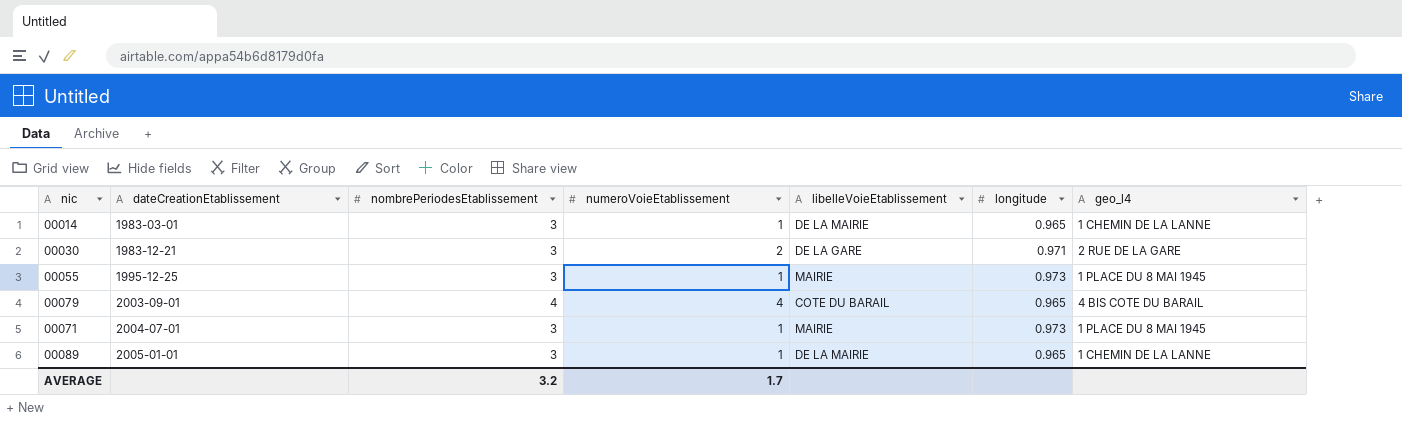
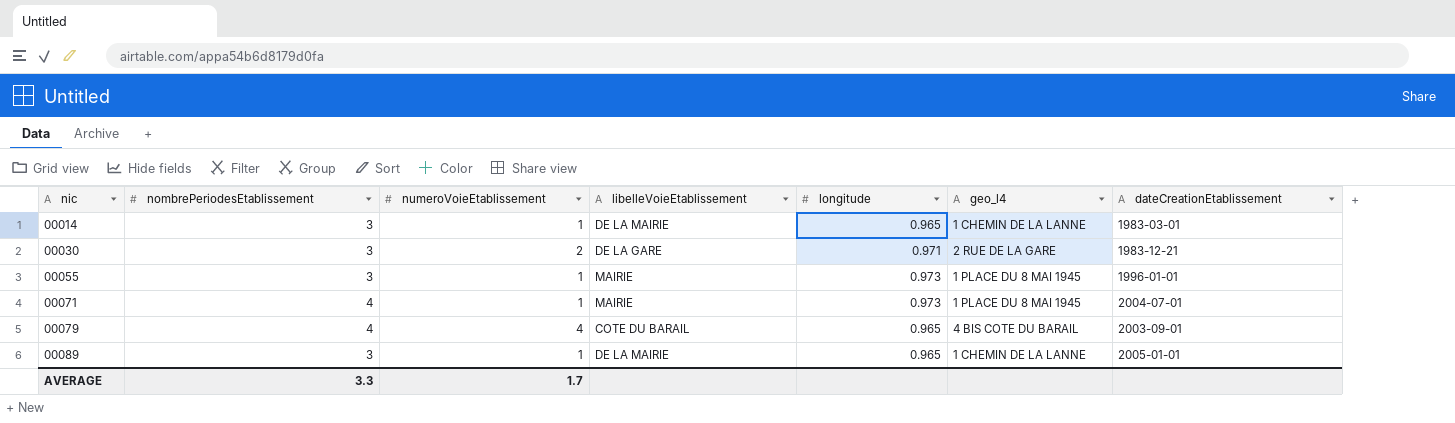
row order: dateCreationEtablissement ascending -> nic ascending
column dateCreationEtablissement | position: 2 -> 7
00055 | dateCreationEtablissement: 1995-12-25 -> 1996-01-01
00071 | nombrePeriodesEtablissement: 3 -> 4
AVERAGE | nombrePeriodesEtablissement: 3.2 -> 3.3

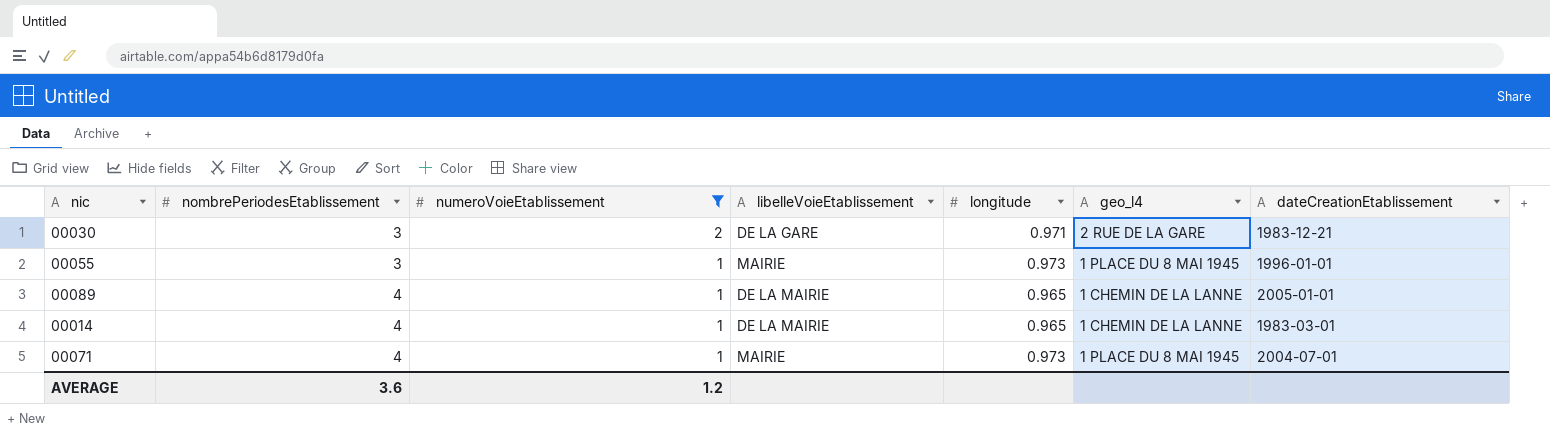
filter: none -> numeroVoieEtablissement != 4
row order: nic ascending -> nombrePeriodesEtablissement ascending
00089 | nombrePeriodesEtablissement: 3 -> 4
00014 | nombrePeriodesEtablissement: 3 -> 4
AVERAGE | nombrePeriodesEtablissement: 3.3 -> 3.6
AVERAGE | numeroVoieEtablissement: 1.7 -> 1.2

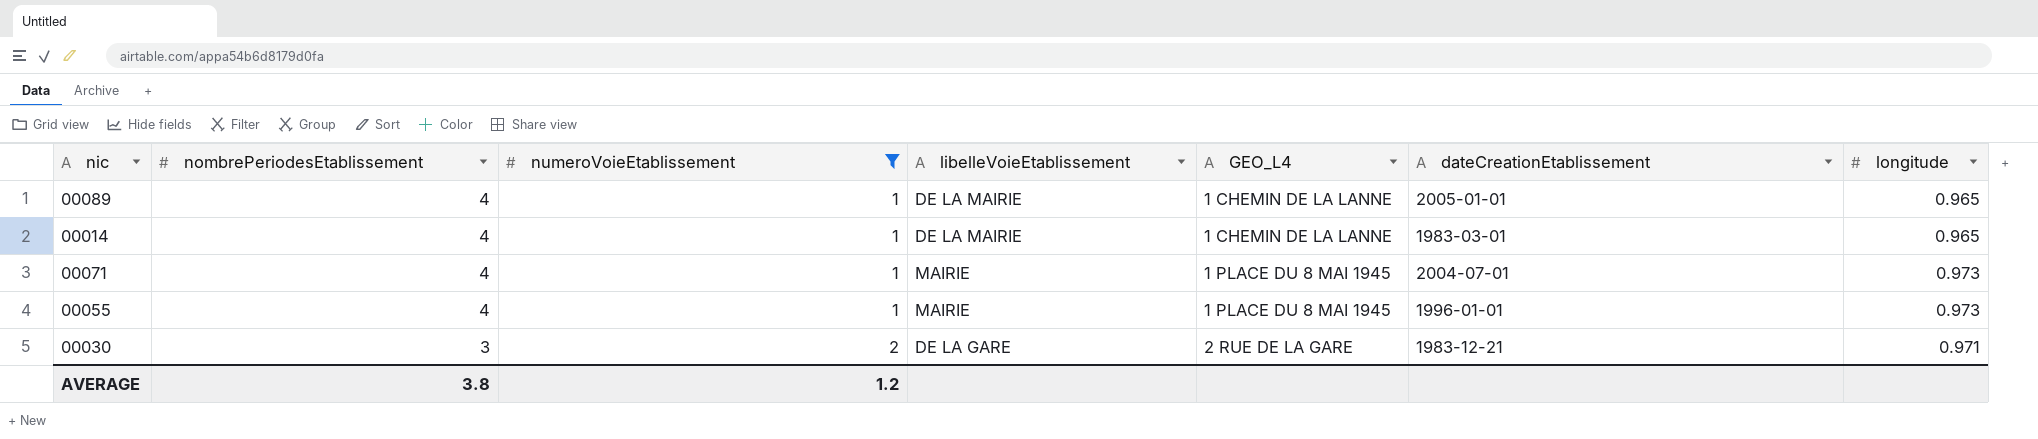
row order: nombrePeriodesEtablissement ascending -> nombrePeriodesEtablissement descending
column name: geo_l4 -> GEO_L4
column longitude | position: 5 -> 7
00055 | nombrePeriodesEtablissement: 3 -> 4
AVERAGE | nombrePeriodesEtablissement: 3.6 -> 3.8

